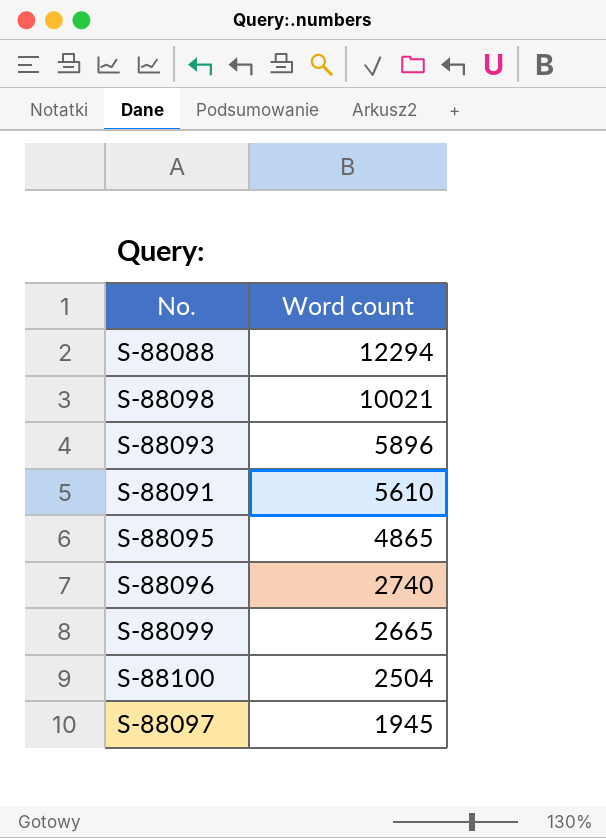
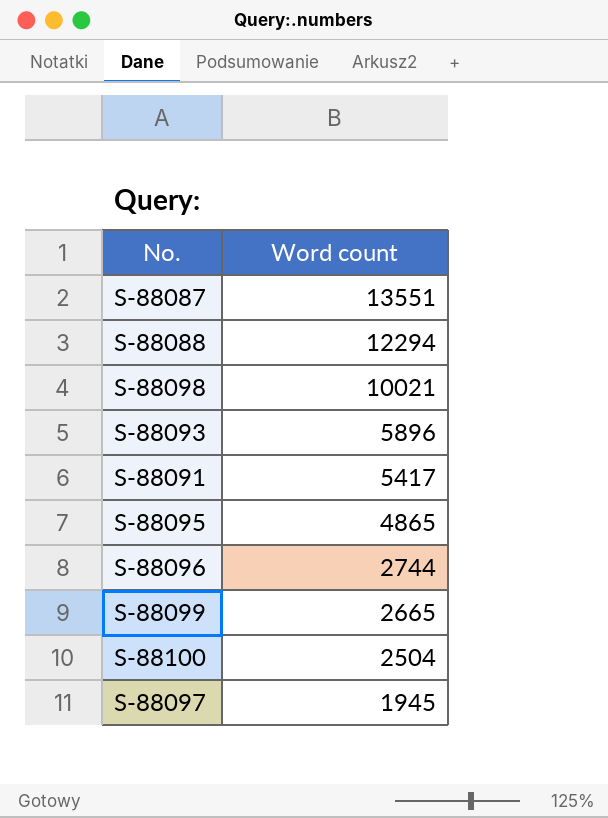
row S-88087: none -> 13551
S-88091 | Word count: 5610 -> 5417
S-88096 | Word count: 2740 -> 2744

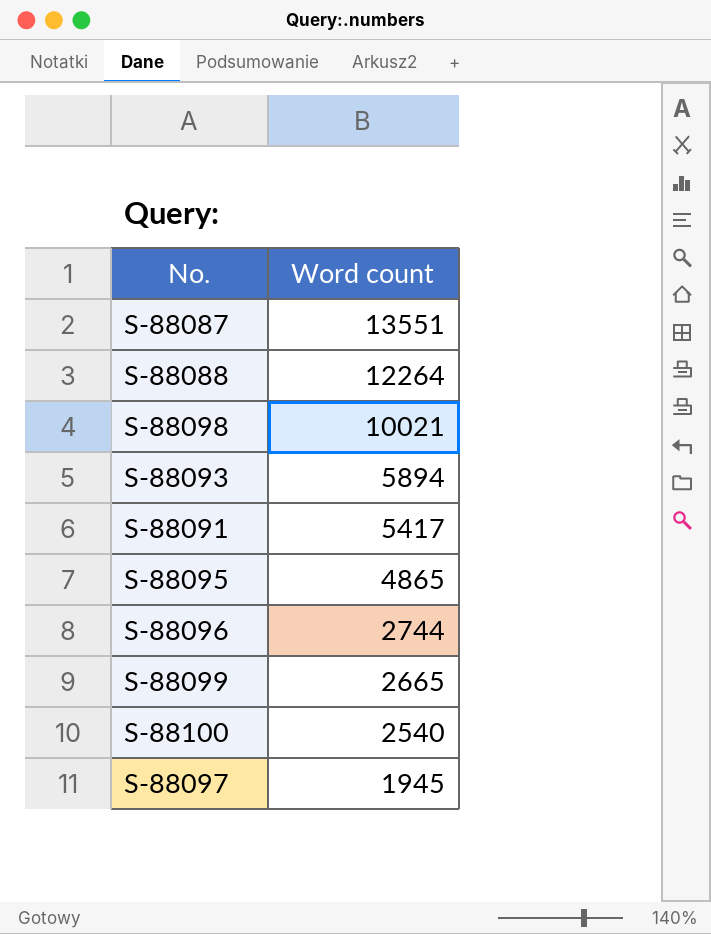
S-88088 | Word count: 12294 -> 12264
S-88093 | Word count: 5896 -> 5894
S-88100 | Word count: 2504 -> 2540

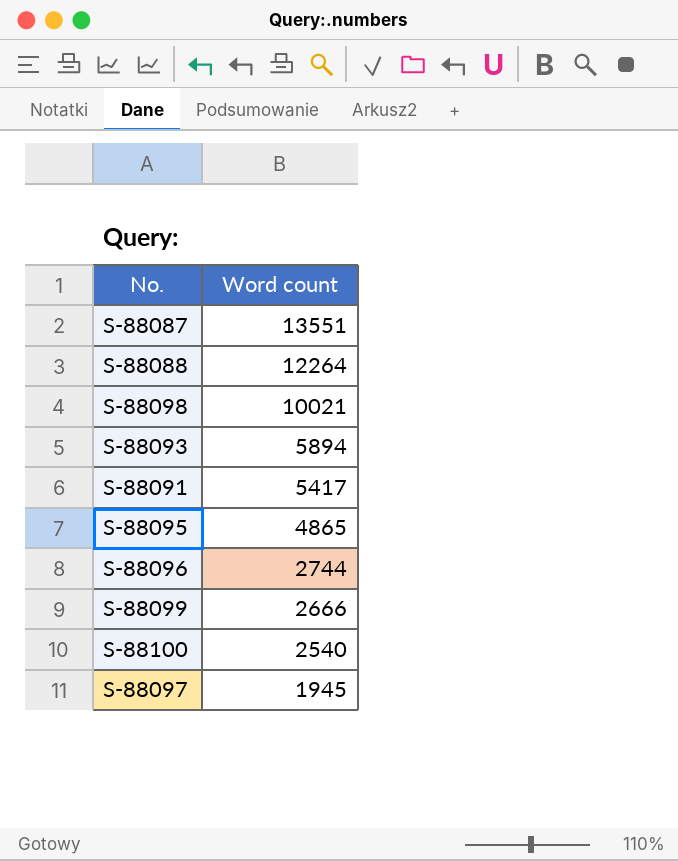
S-88099 | Word count: 2665 -> 2666

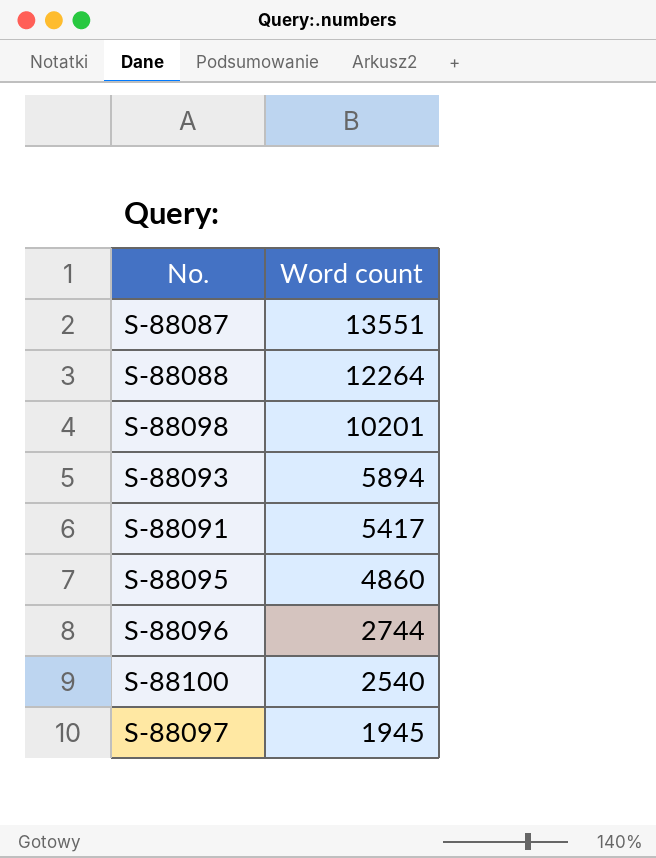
row S-88099: 2666 -> none
S-88098 | Word count: 10021 -> 10201
S-88095 | Word count: 4865 -> 4860

